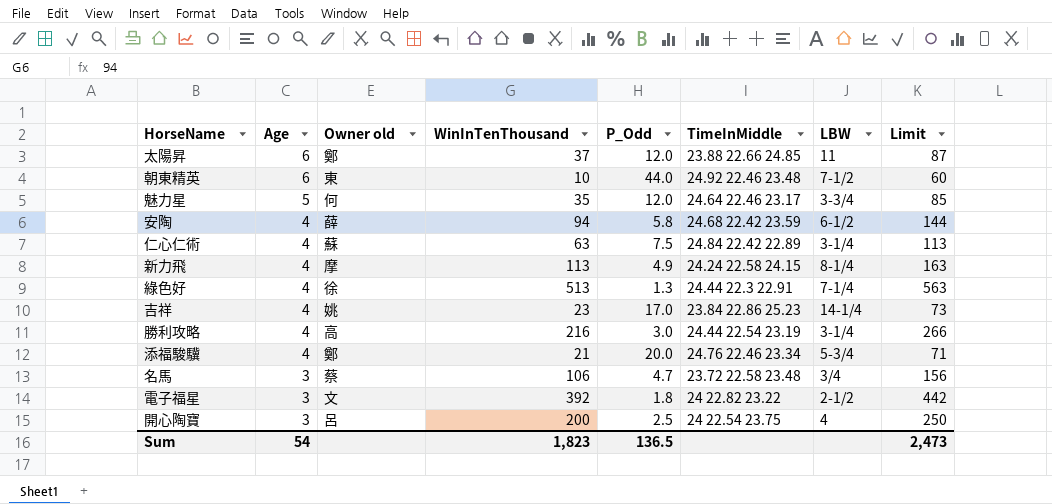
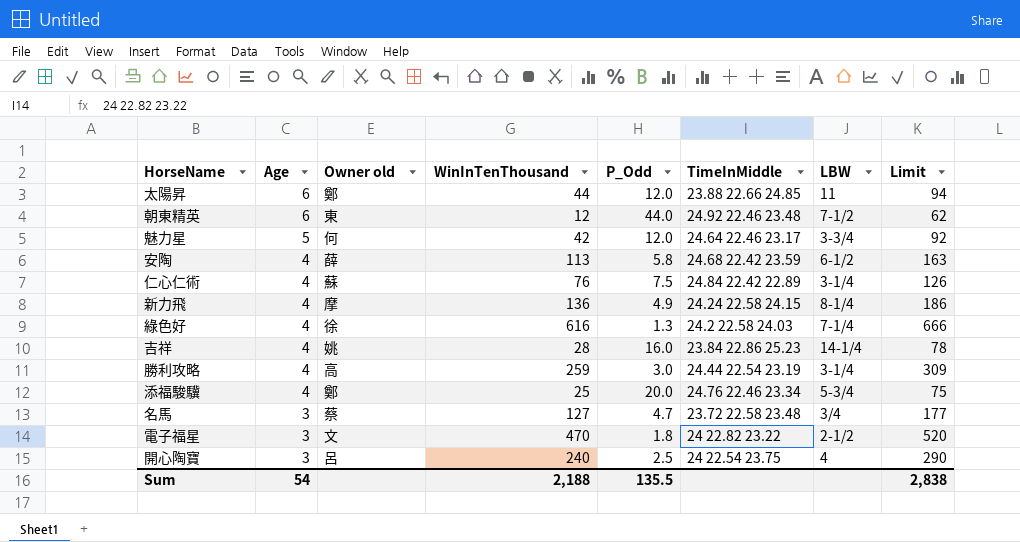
太陽昇 | WinInTenThousand: 37 -> 44
太陽昇 | Limit: 87 -> 94
朝東精英 | WinInTenThousand: 10 -> 12
朝東精英 | Limit: 60 -> 62
魅力星 | WinInTenThousand: 35 -> 42
魅力星 | Limit: 85 -> 92
安陶 | WinInTenThousand: 94 -> 113
安陶 | Limit: 144 -> 163
仁心仁術 | WinInTenThousand: 63 -> 76
仁心仁術 | Limit: 113 -> 126
新力飛 | WinInTenThousand: 113 -> 136
新力飛 | Limit: 163 -> 186
綠色好 | WinInTenThousand: 513 -> 616
綠色好 | TimeInMiddle: 24.44 22.3 22.91 -> 24.2 22.58 24.03
綠色好 | Limit: 563 -> 666
吉祥 | WinInTenThousand: 23 -> 28
吉祥 | P_Odd: 17.0 -> 16.0
吉祥 | Limit: 73 -> 78
勝利攻略 | WinInTenThousand: 216 -> 259
勝利攻略 | Limit: 266 -> 309
添福駿驥 | WinInTenThousand: 21 -> 25
添福駿驥 | Limit: 71 -> 75
名馬 | WinInTenThousand: 106 -> 127
名馬 | Limit: 156 -> 177
電子福星 | WinInTenThousand: 392 -> 470
電子福星 | Limit: 442 -> 520
開心陶寶 | WinInTenThousand: 200 -> 240
開心陶寶 | Limit: 250 -> 290
Sum | WinInTenThousand: 1,823 -> 2,188
Sum | P_Odd: 136.5 -> 135.5
Sum | Limit: 2,473 -> 2,838

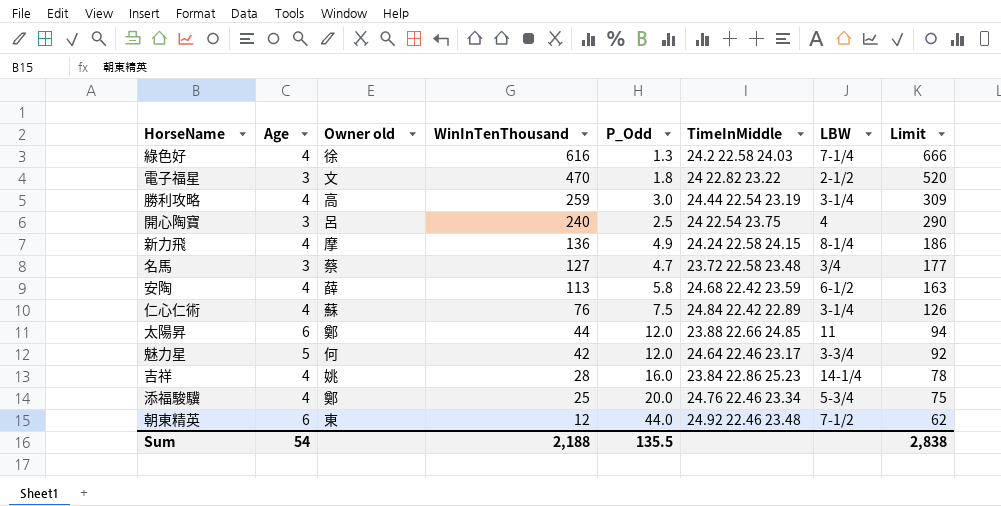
row order: Age descending -> WinInTenThousand descending

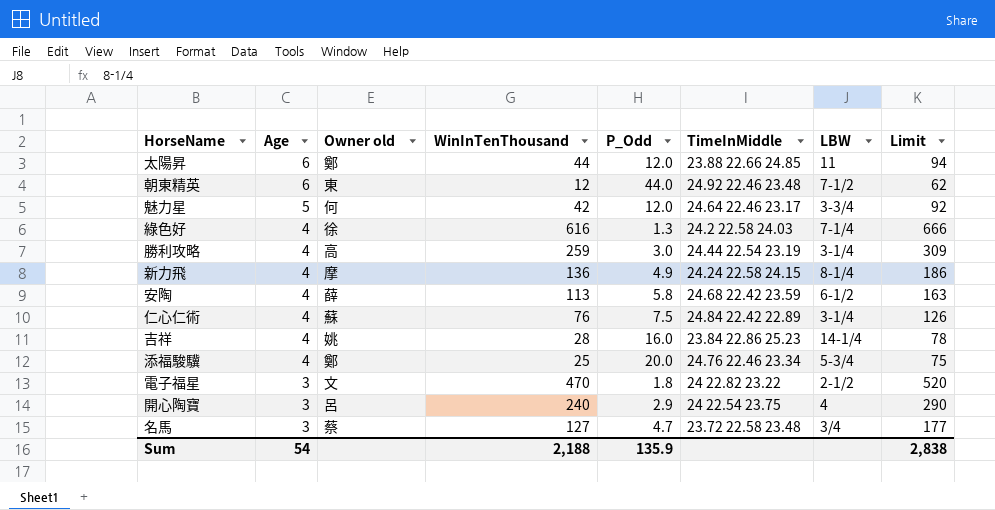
row order: WinInTenThousand descending -> Age descending
開心陶寶 | P_Odd: 2.5 -> 2.9
Sum | P_Odd: 135.5 -> 135.9

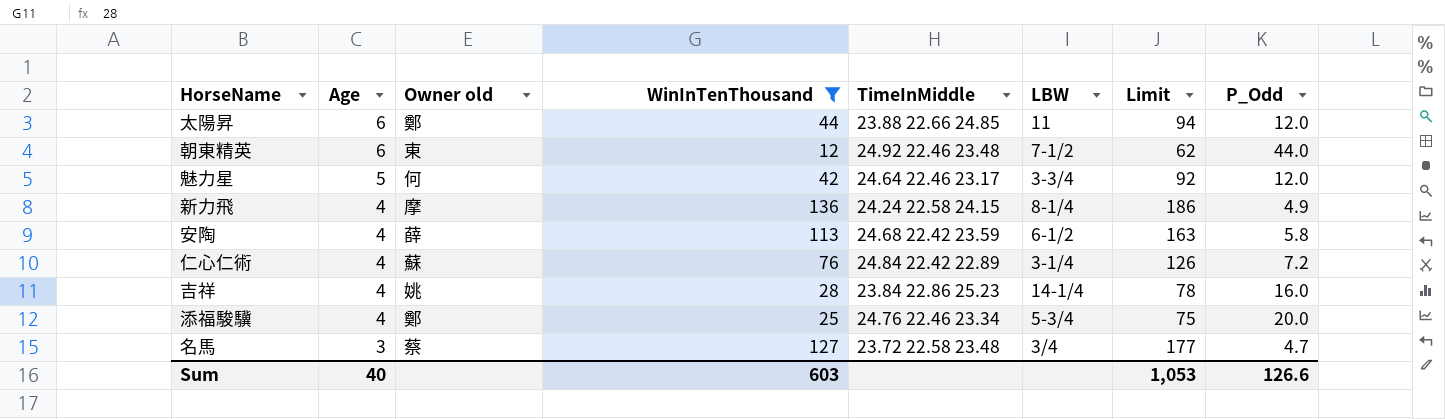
filter: none -> WinInTenThousand <= 136
column P_Odd | position: 5 -> 8
仁心仁術 | P_Odd: 7.5 -> 7.2
Sum | Age: 54 -> 40
Sum | WinInTenThousand: 2,188 -> 603
Sum | Limit: 2,838 -> 1,053
Sum | P_Odd: 135.9 -> 126.6

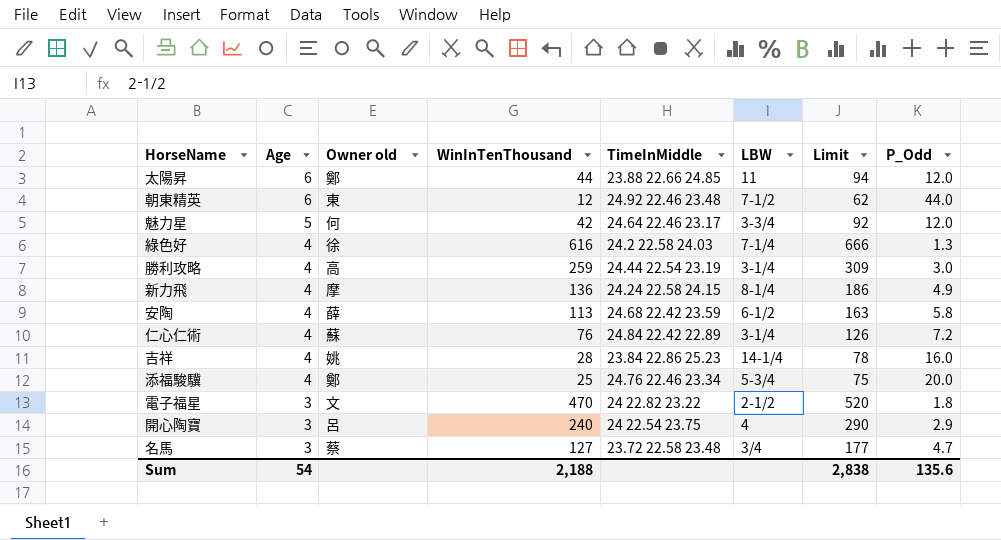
filter: WinInTenThousand <= 136 -> none
Sum | Age: 40 -> 54
Sum | WinInTenThousand: 603 -> 2,188
Sum | Limit: 1,053 -> 2,838
Sum | P_Odd: 126.6 -> 135.6

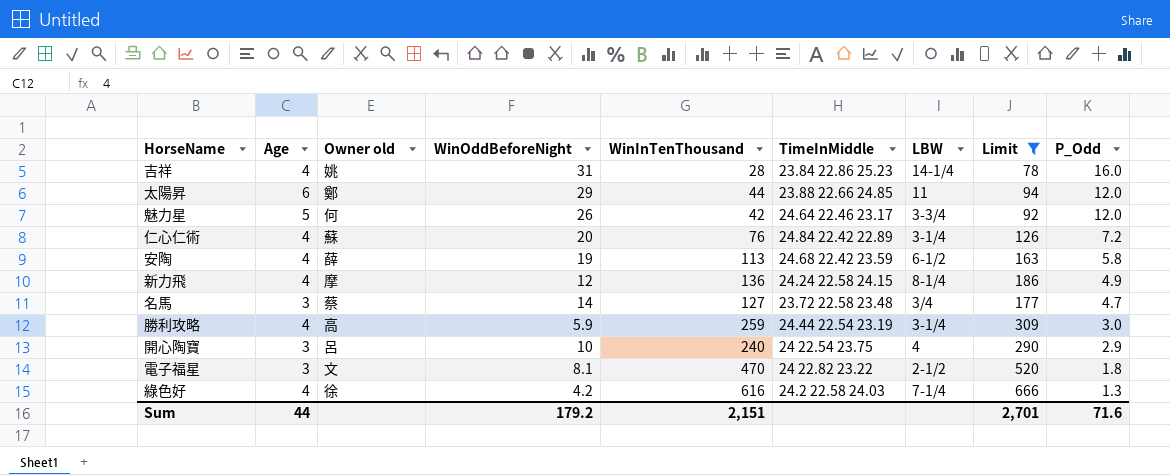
filter: none -> Limit >= 78
row order: Age descending -> P_Odd descending
column WinOddBeforeNight | position: none -> 4
Sum | Age: 54 -> 44
Sum | WinInTenThousand: 2,188 -> 2,151
Sum | Limit: 2,838 -> 2,701
Sum | P_Odd: 135.6 -> 71.6

